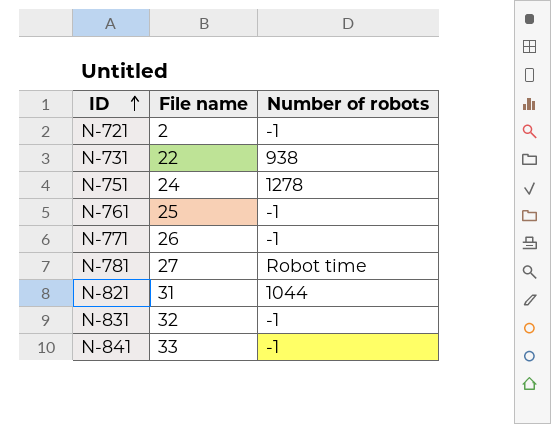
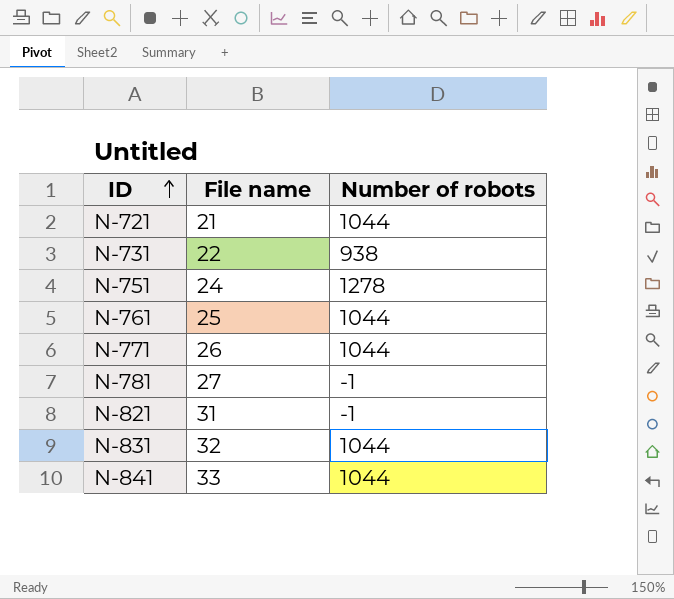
N-721 | File name: 2 -> 21
N-721 | Number of robots: -1 -> 1044
N-761 | Number of robots: -1 -> 1044
N-771 | Number of robots: -1 -> 1044
N-781 | Number of robots: Robot time -> -1
N-821 | Number of robots: 1044 -> -1
N-831 | Number of robots: -1 -> 1044
N-841 | Number of robots: -1 -> 1044

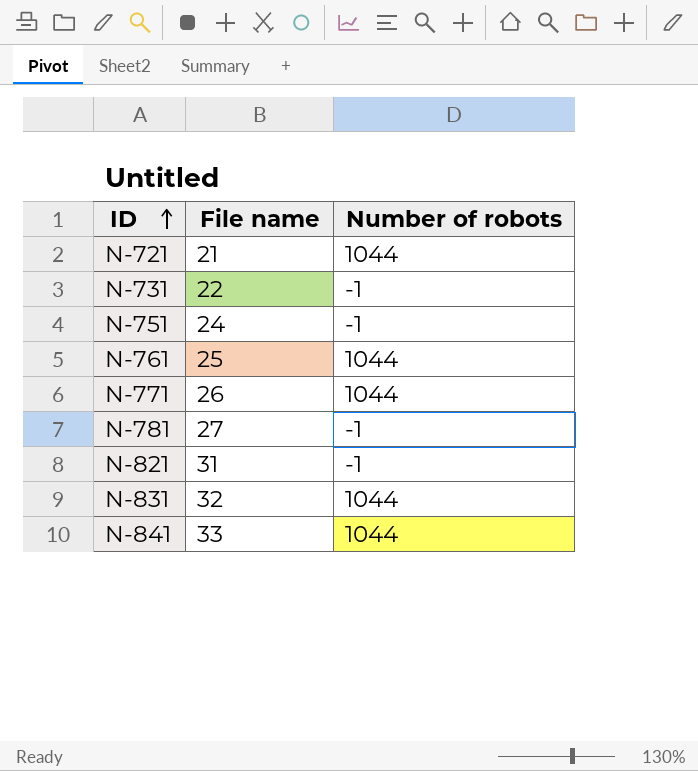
N-731 | Number of robots: 938 -> -1
N-751 | Number of robots: 1278 -> -1

